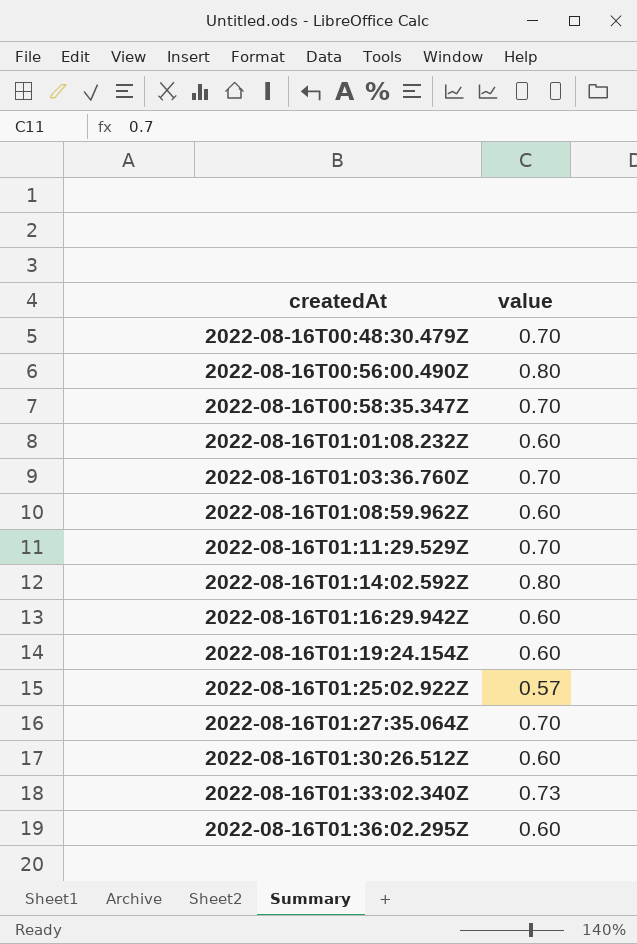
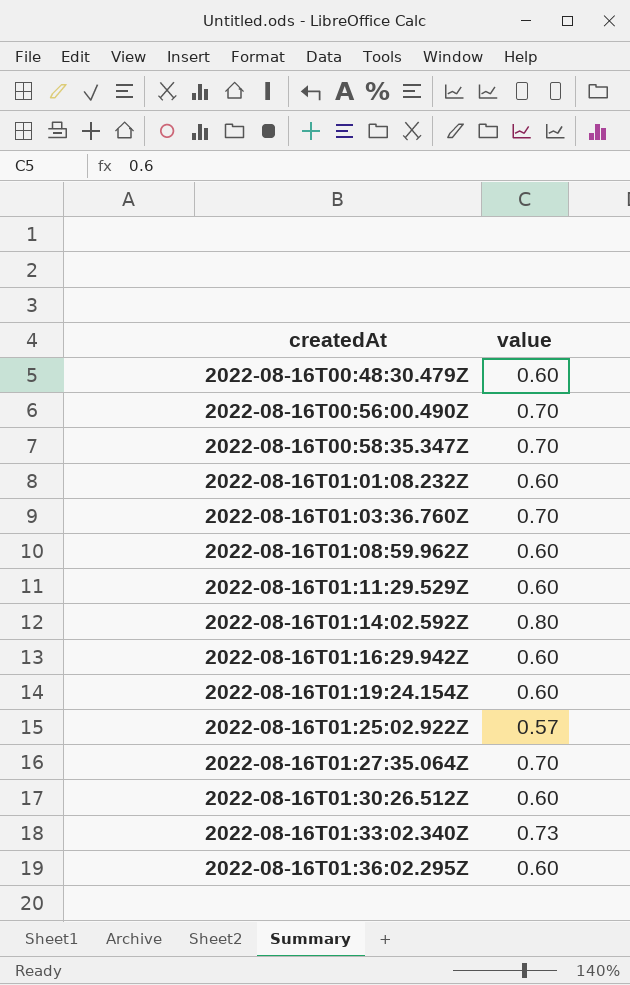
2022-08-16T00:48:30.479Z | value: 0.70 -> 0.60
2022-08-16T00:56:00.490Z | value: 0.80 -> 0.70
2022-08-16T01:11:29.529Z | value: 0.70 -> 0.60

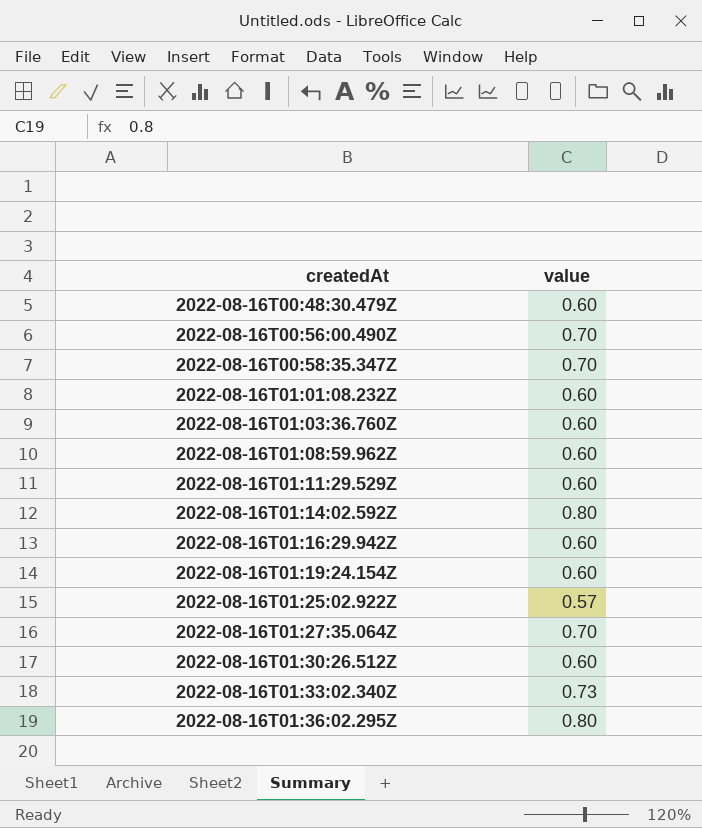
2022-08-16T01:03:36.760Z | value: 0.70 -> 0.60
2022-08-16T01:36:02.295Z | value: 0.60 -> 0.80

